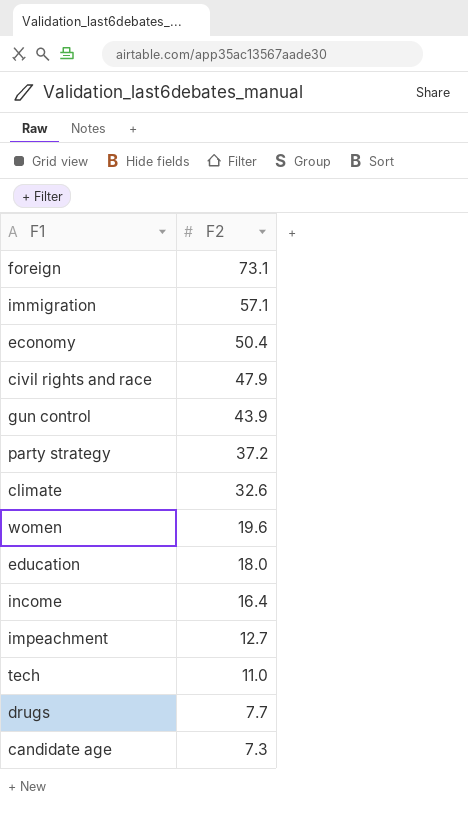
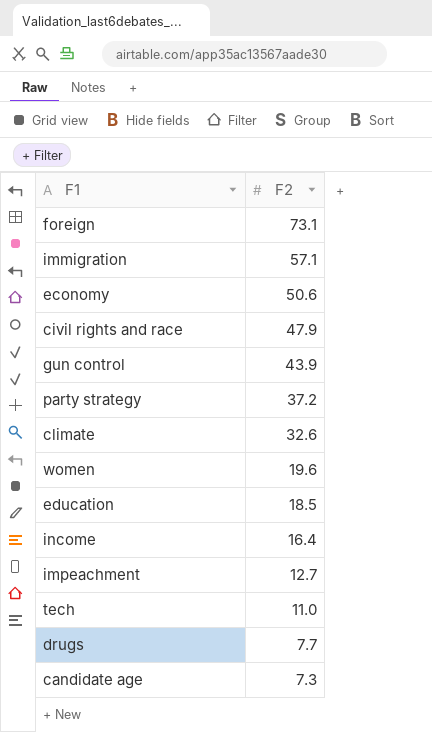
economy | F2: 50.4 -> 50.6
education | F2: 18.0 -> 18.5

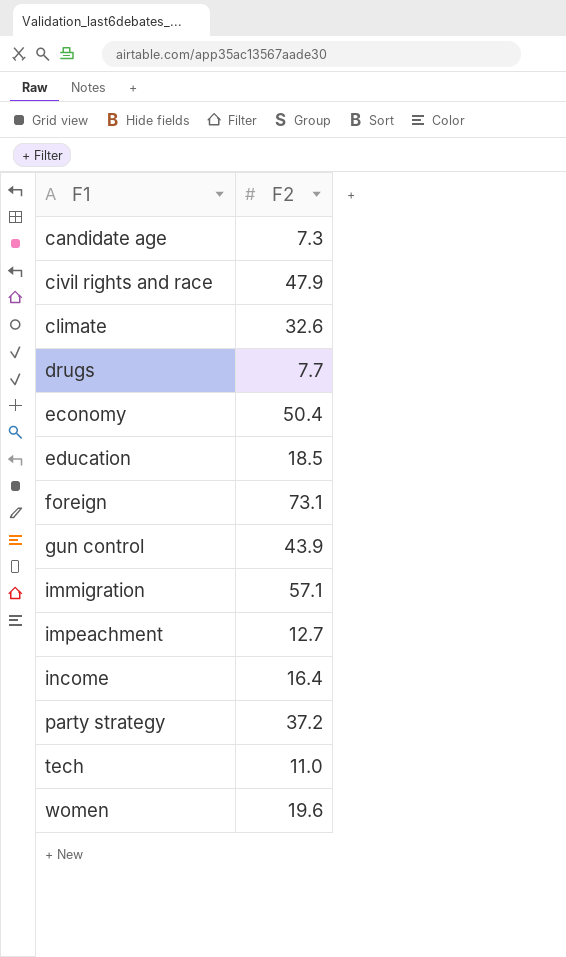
row order: F2 descending -> F1 ascending
economy | F2: 50.6 -> 50.4

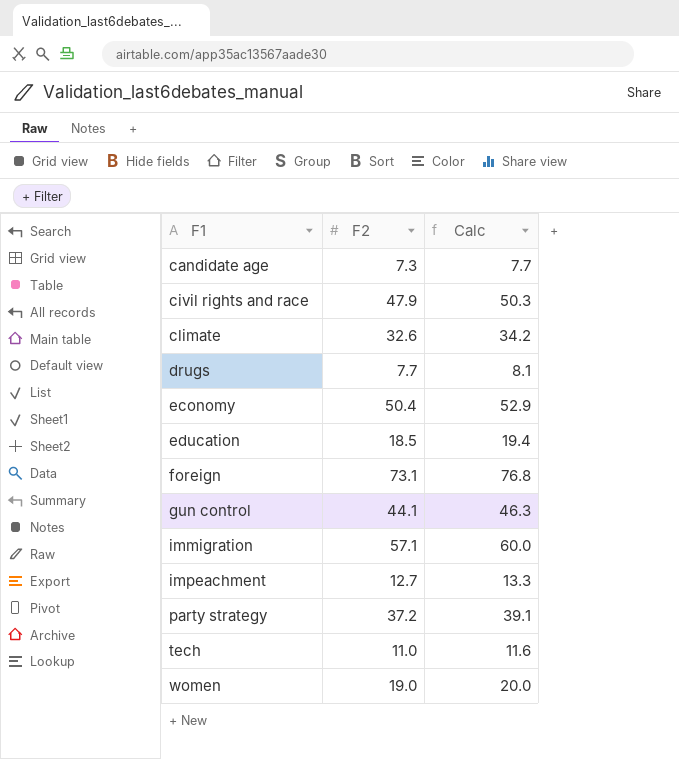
column Calc | formula: none -> [F2] * 1.05
row income: 16.4 -> none
gun control | F2: 43.9 -> 44.1
women | F2: 19.6 -> 19.0

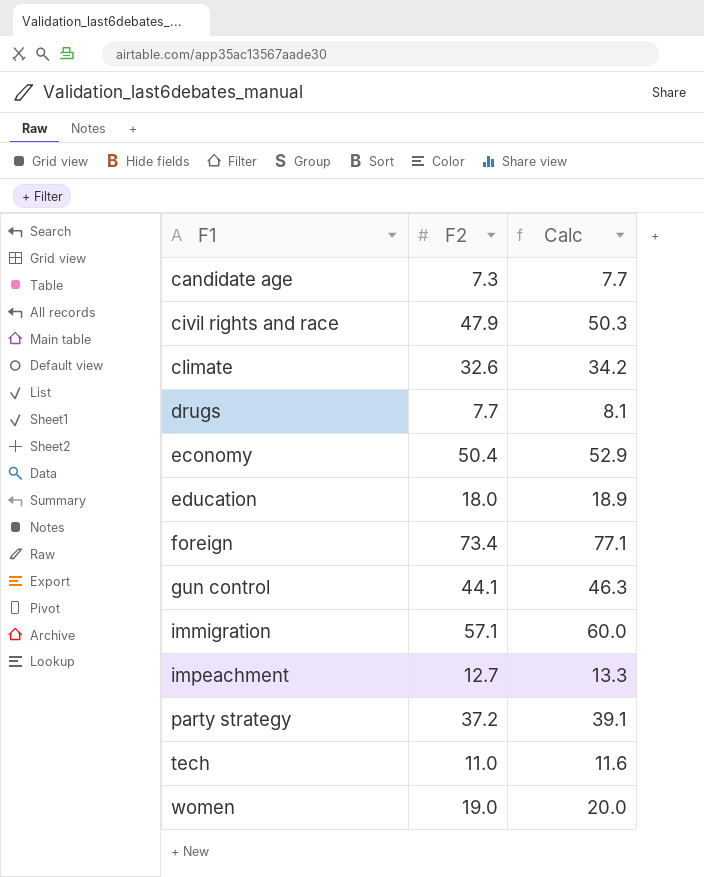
education | F2: 18.5 -> 18.0
education | Calc: 19.4 -> 18.9
foreign | F2: 73.1 -> 73.4
foreign | Calc: 76.8 -> 77.1

